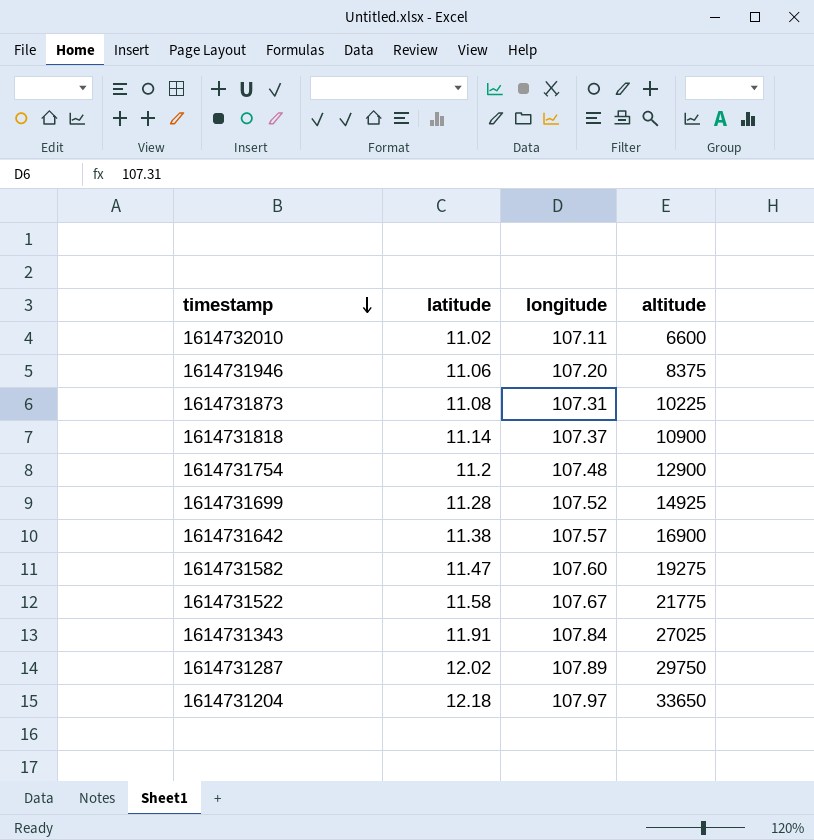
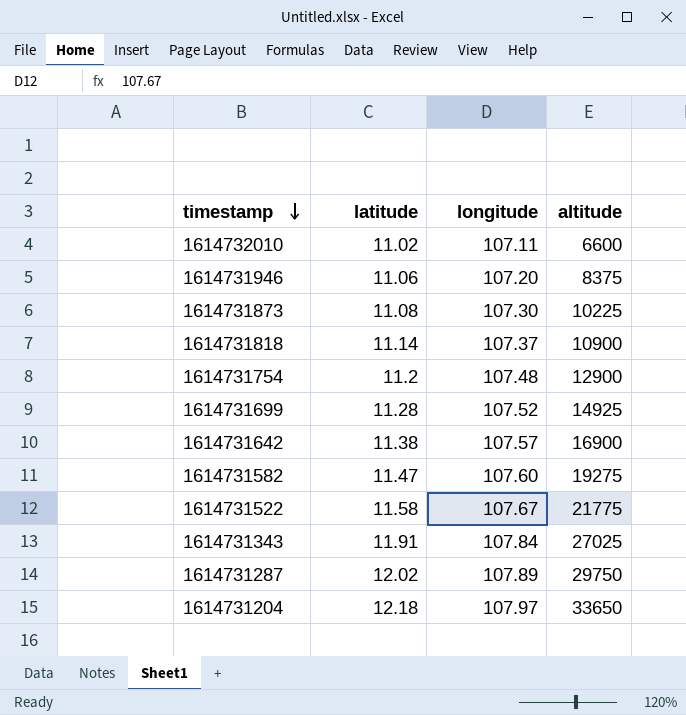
1614731873 | longitude: 107.31 -> 107.30

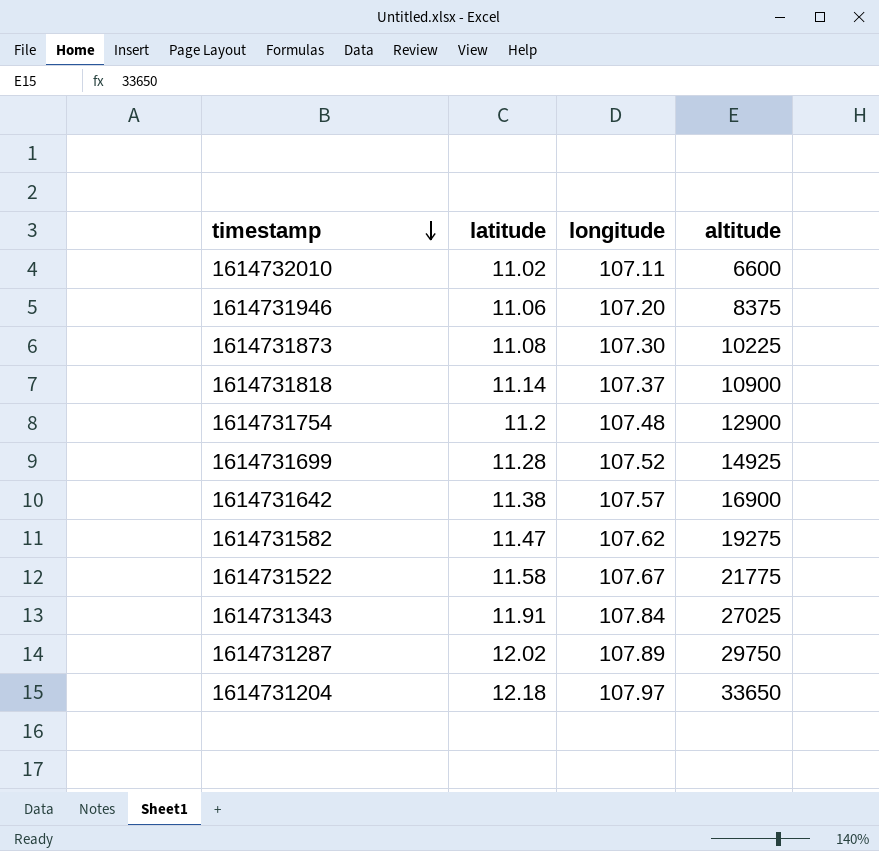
1614731582 | longitude: 107.60 -> 107.62

